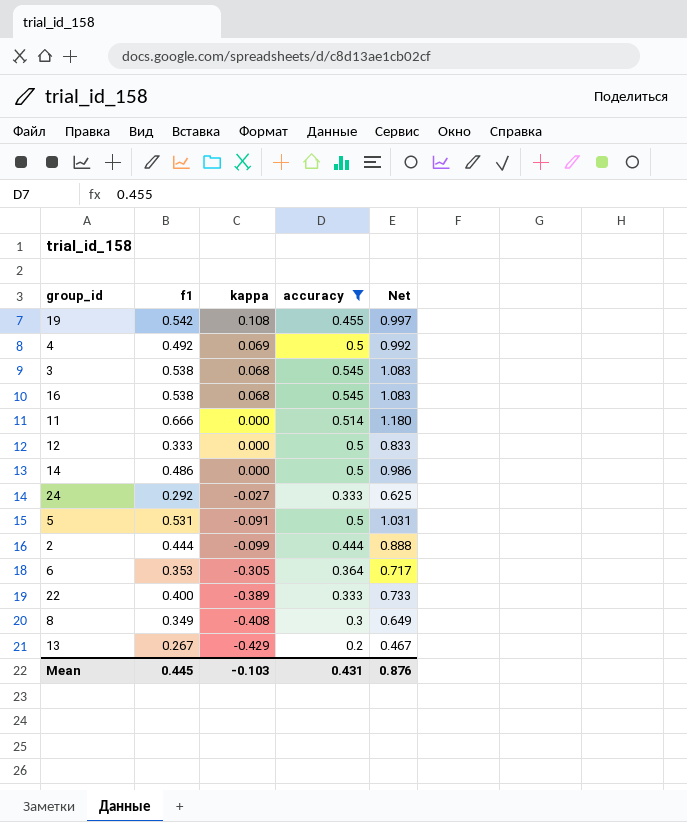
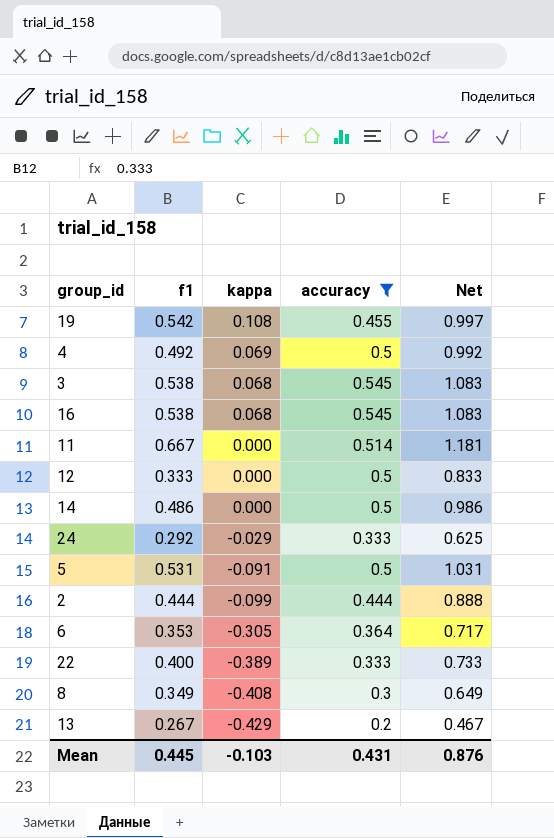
11 | f1: 0.666 -> 0.667
11 | Net: 1.180 -> 1.181
24 | kappa: -0.027 -> -0.029

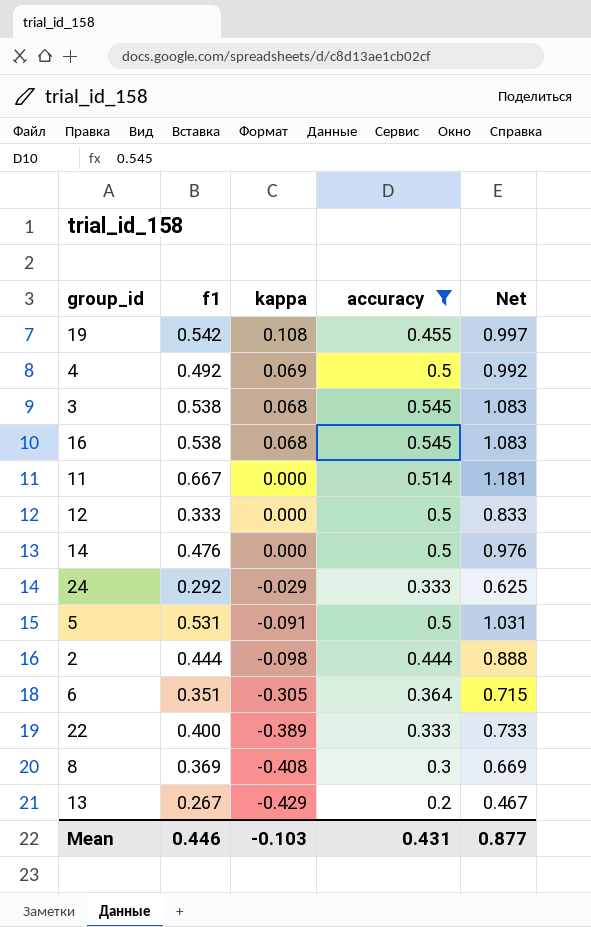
14 | f1: 0.486 -> 0.476
14 | Net: 0.986 -> 0.976
2 | kappa: -0.099 -> -0.098
6 | f1: 0.353 -> 0.351
6 | Net: 0.717 -> 0.715
8 | f1: 0.349 -> 0.369
8 | Net: 0.649 -> 0.669
Mean | f1: 0.445 -> 0.446
Mean | Net: 0.876 -> 0.877

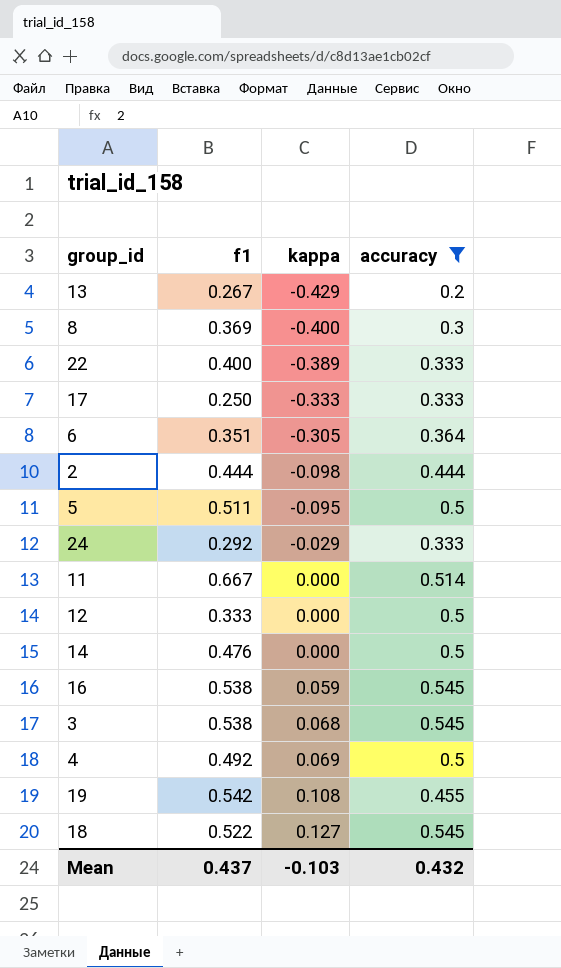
row order: kappa descending -> kappa ascending
column Net | formula: [f1] + [accuracy] -> none
8 | kappa: -0.408 -> -0.400
row 17: none -> 0.250 | -0.333 | 0.333
5 | f1: 0.531 -> 0.511
5 | kappa: -0.091 -> -0.095
16 | kappa: 0.068 -> 0.059
row 18: none -> 0.522 | 0.127 | 0.545
Mean | f1: 0.446 -> 0.437
Mean | accuracy: 0.431 -> 0.432

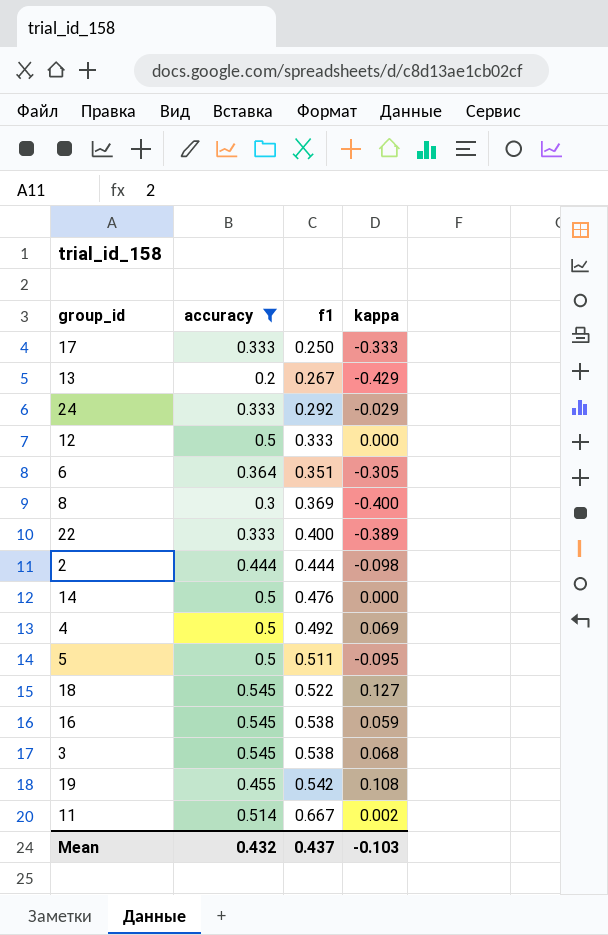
row order: kappa ascending -> f1 ascending
column accuracy | position: 4 -> 2
11 | kappa: 0.000 -> 0.002

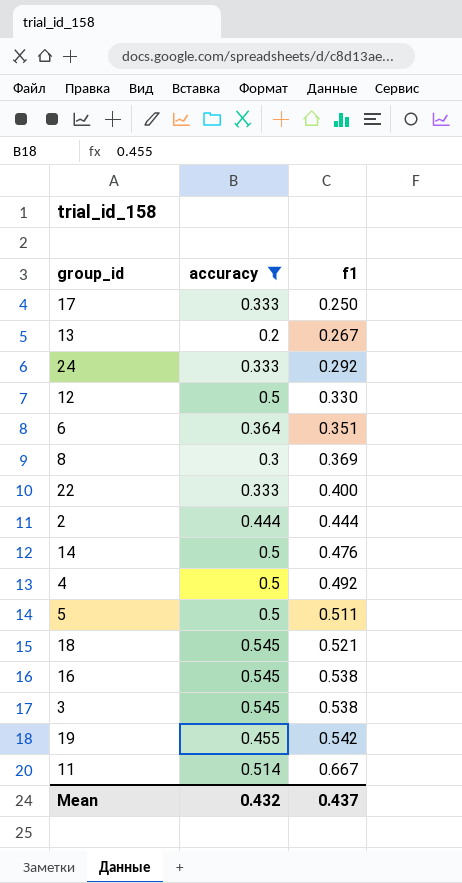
column kappa | position: 4 -> none
12 | f1: 0.333 -> 0.330
18 | f1: 0.522 -> 0.521

